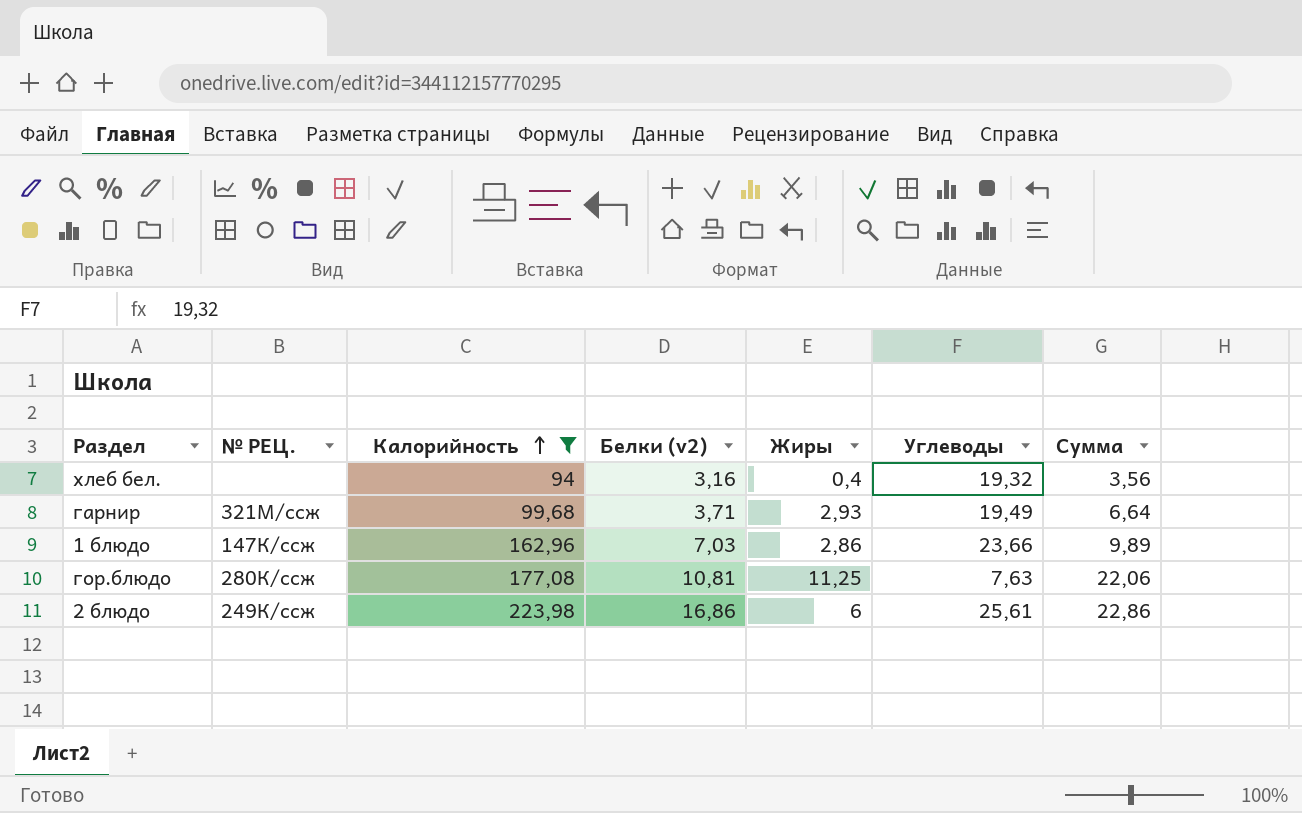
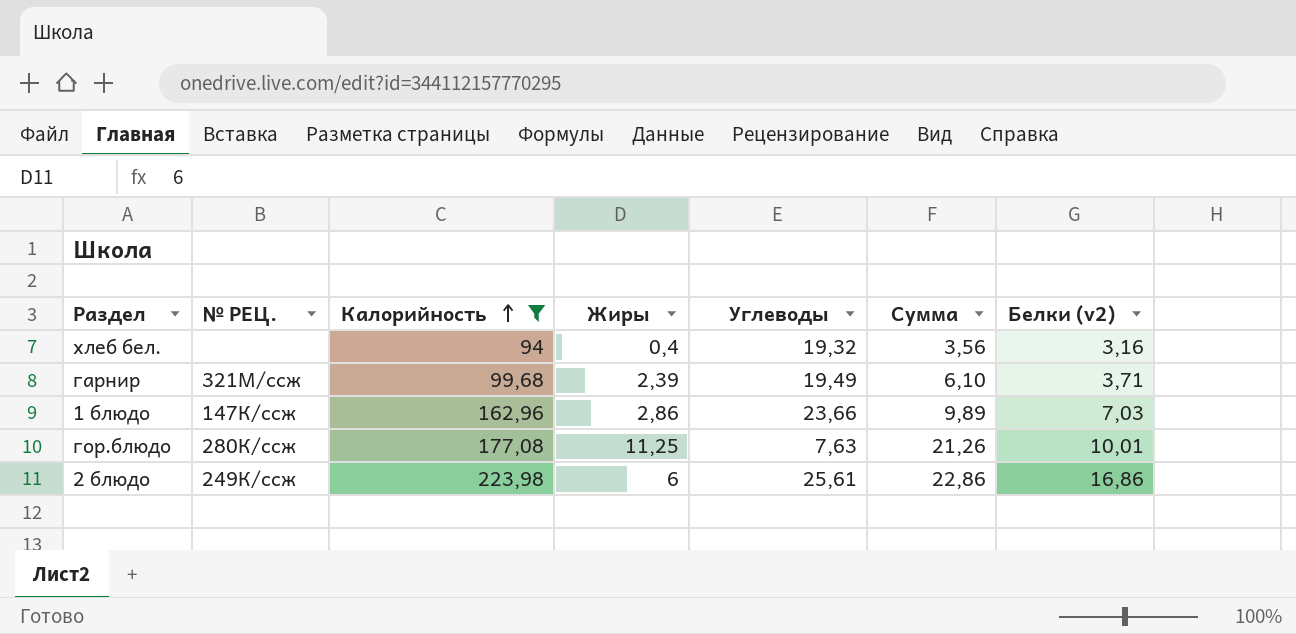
column Белки (v2) | position: 4 -> 7
гарнир | Жиры: 2,93 -> 2,39
гарнир | Сумма: 6,64 -> 6,10
гор.блюдо | Сумма: 22,06 -> 21,26
гор.блюдо | Белки (v2): 10,81 -> 10,01

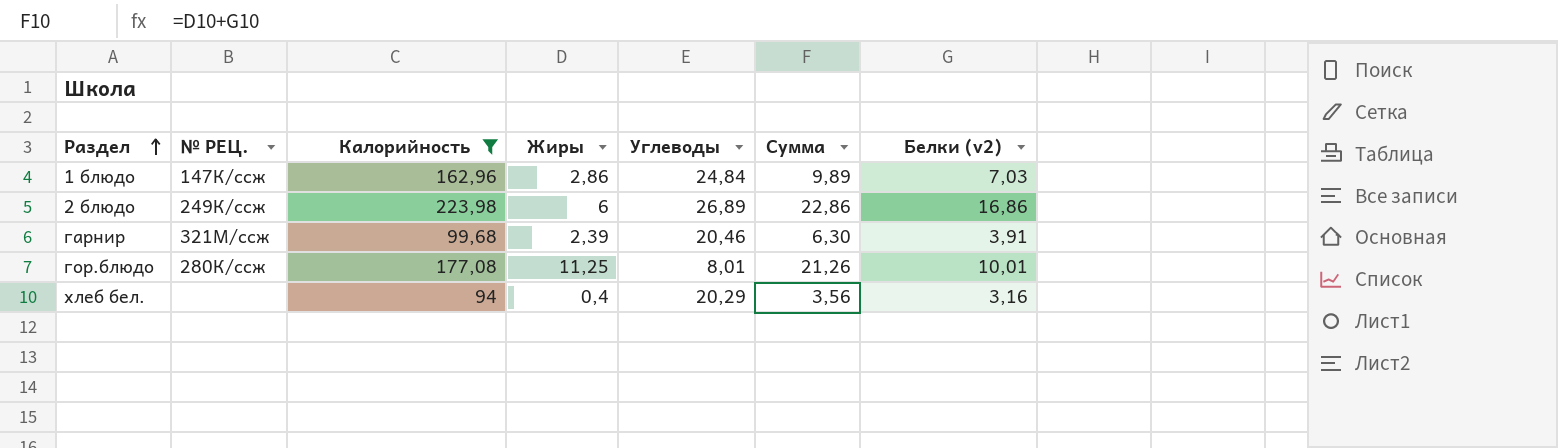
row order: Калорийность ascending -> Раздел ascending
1 блюдо | Углеводы: 23,66 -> 24,84
2 блюдо | Углеводы: 25,61 -> 26,89
гарнир | Углеводы: 19,49 -> 20,46
гарнир | Сумма: 6,10 -> 6,30
гарнир | Белки (v2): 3,71 -> 3,91
гор.блюдо | Углеводы: 7,63 -> 8,01
хлеб бел. | Углеводы: 19,32 -> 20,29

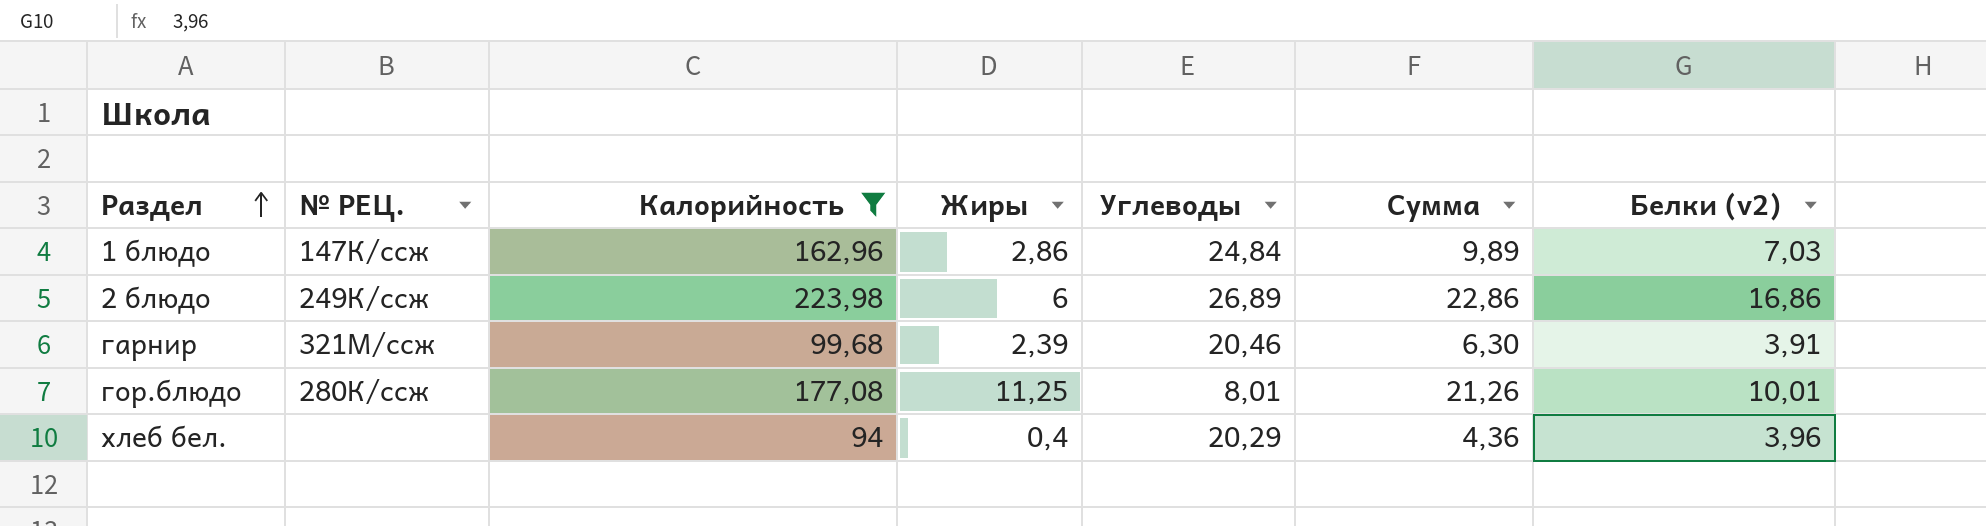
хлеб бел. | Сумма: 3,56 -> 4,36
хлеб бел. | Белки (v2): 3,16 -> 3,96

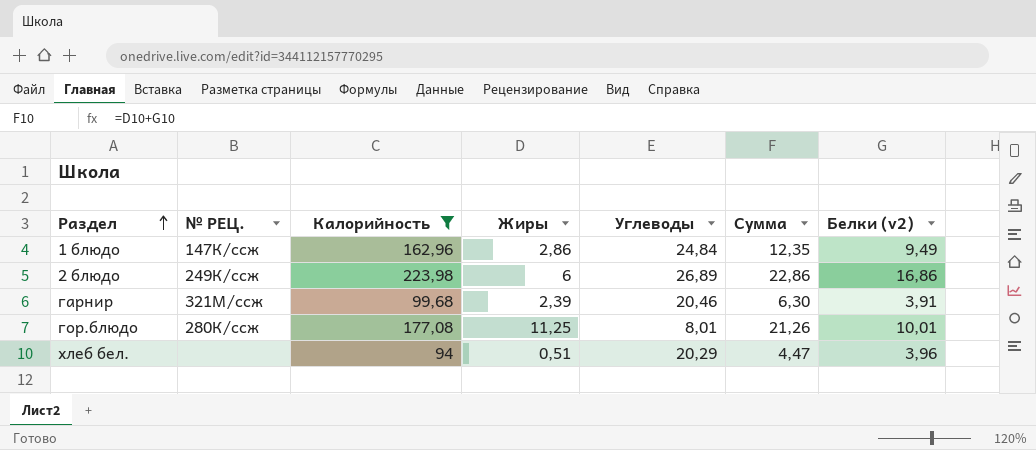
1 блюдо | Сумма: 9,89 -> 12,35
1 блюдо | Белки (v2): 7,03 -> 9,49
хлеб бел. | Жиры: 0,4 -> 0,51
хлеб бел. | Сумма: 4,36 -> 4,47

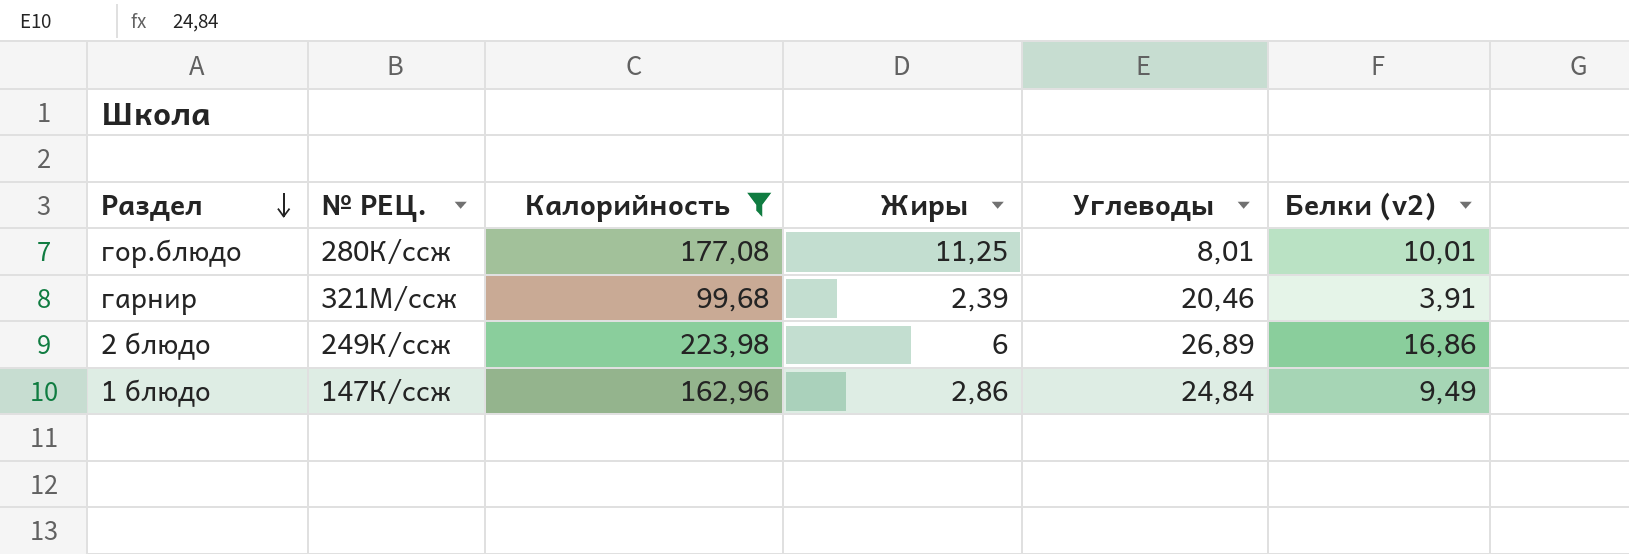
row order: Раздел ascending -> Раздел descending
column Сумма | formula: [Жиры] + [Белки (v2)] -> none
row хлеб бел.: none | 94 | 0,51 | 20,29 | 4,47 | 3,96 -> none

